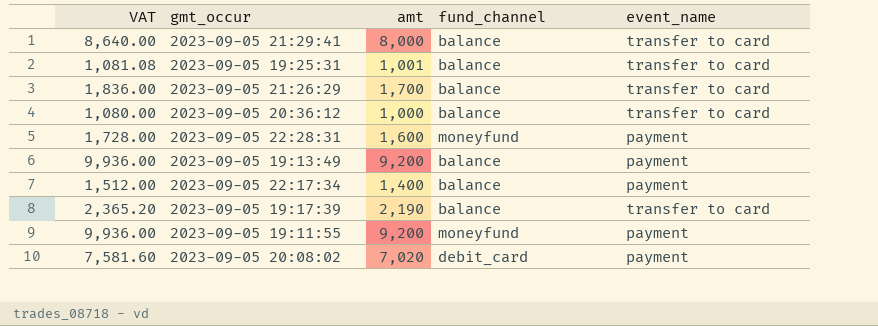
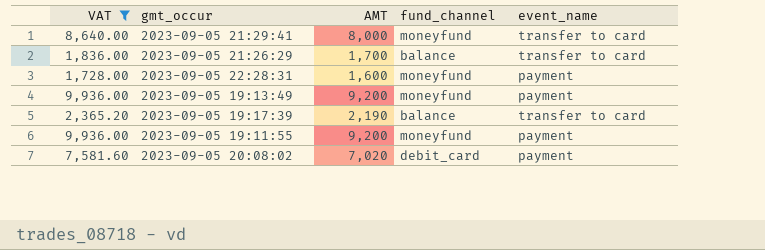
filter: none -> VAT >= 1,728.00
column name: amt -> AMT
2023-09-05 21:29:41 | fund_channel: balance -> moneyfund
2023-09-05 19:13:49 | fund_channel: balance -> moneyfund

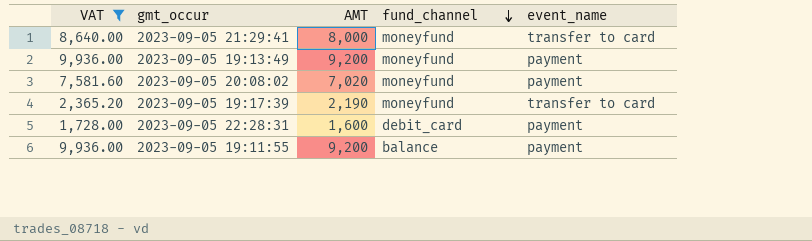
row order: none -> fund_channel descending
row 2023-09-05 21:26:29: 1,836.00 | 1,700 | balance | transfer to card -> none
2023-09-05 20:08:02 | fund_channel: debit_card -> moneyfund
2023-09-05 19:17:39 | fund_channel: balance -> moneyfund
2023-09-05 22:28:31 | fund_channel: moneyfund -> debit_card
2023-09-05 19:11:55 | fund_channel: moneyfund -> balance

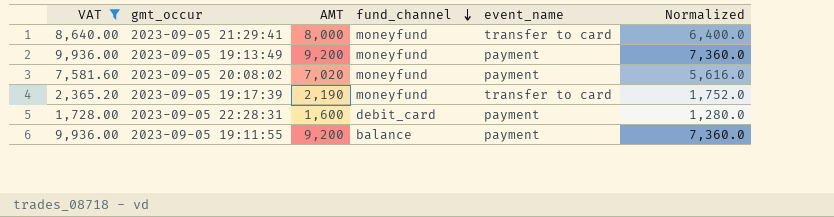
column Normalized | formula: none -> [AMT] * 0.8

